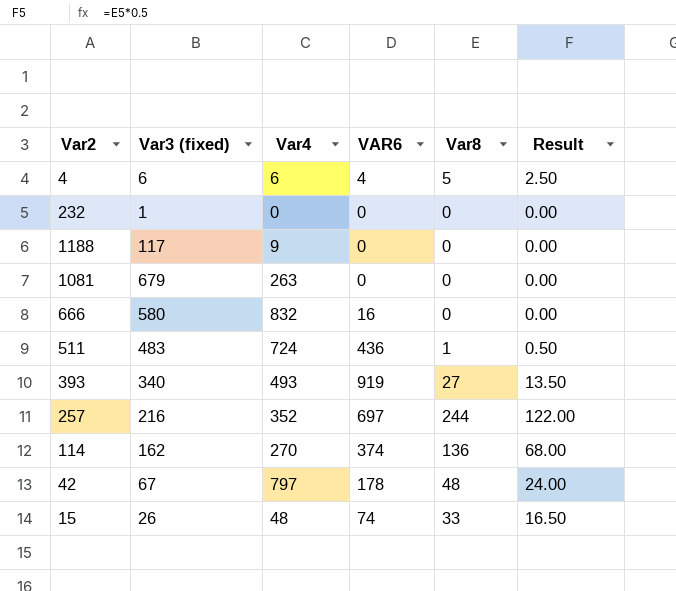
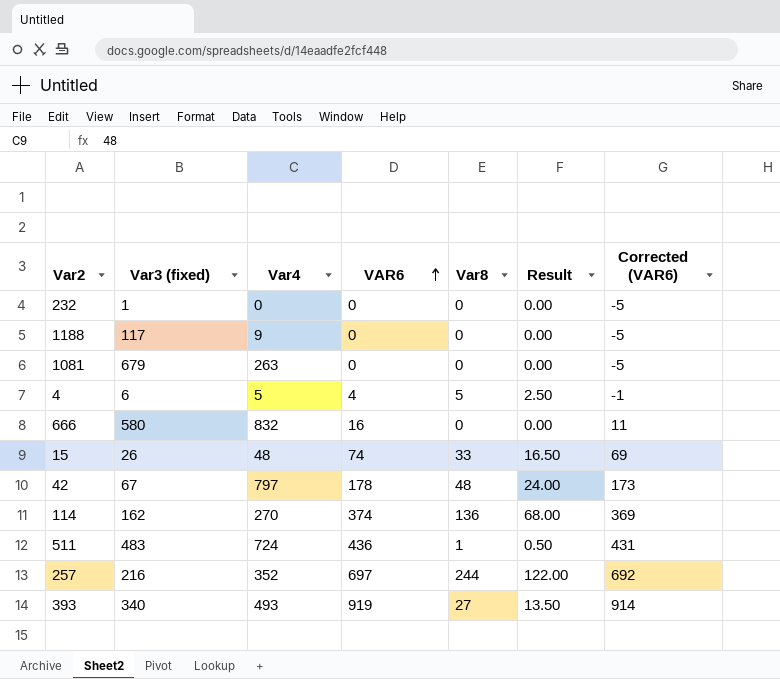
row order: none -> VAR6 ascending
column Corrected (VAR6) | formula: none -> [VAR6] - 5
4 | Var4: 6 -> 5

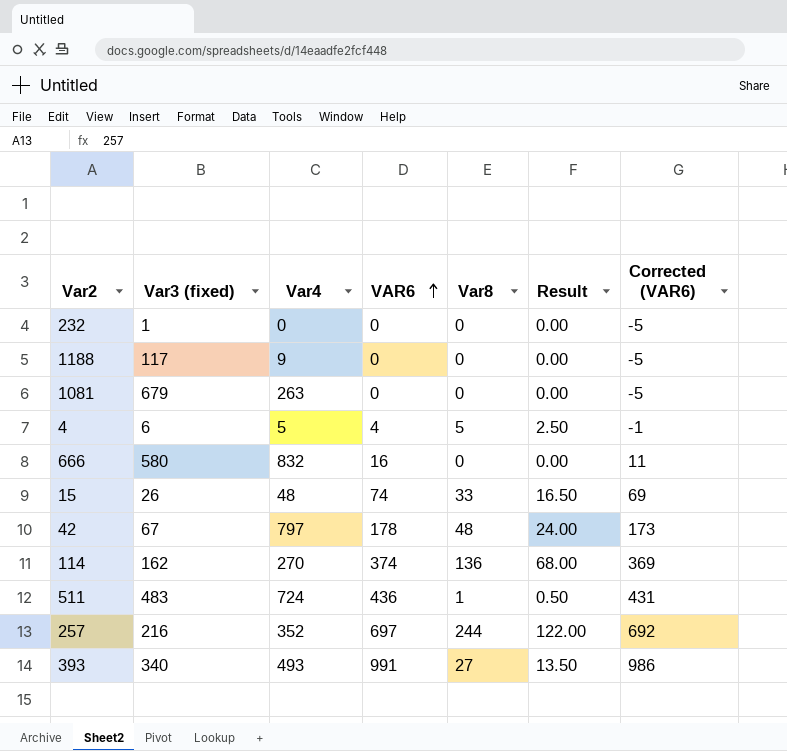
393 | VAR6: 919 -> 991
393 | Corrected (VAR6): 914 -> 986

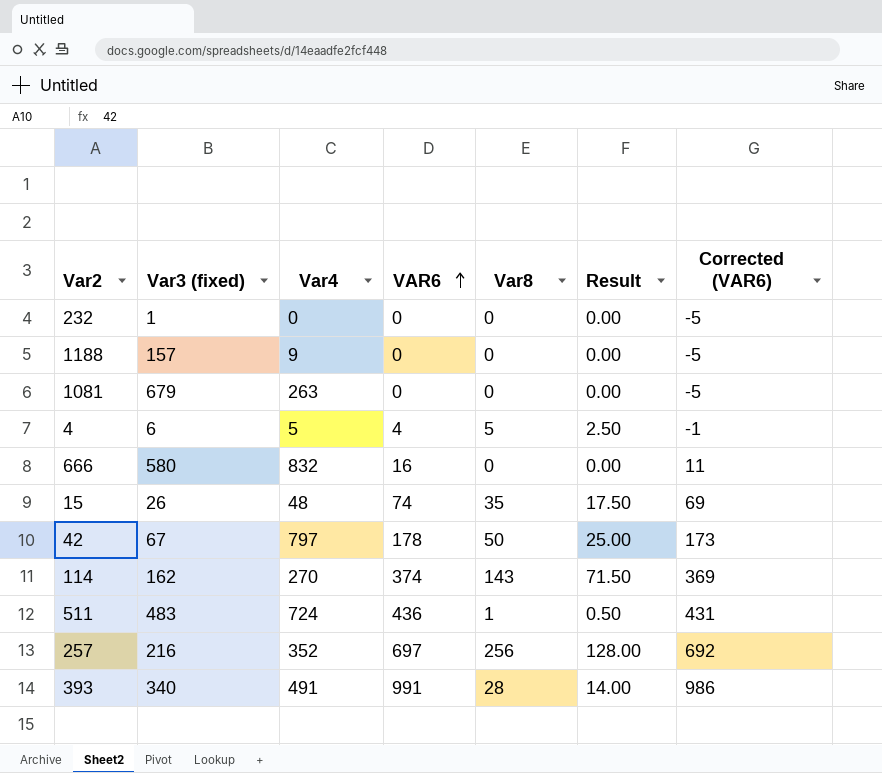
1188 | Var3 (fixed): 117 -> 157
15 | Var8: 33 -> 35
15 | Result: 16.50 -> 17.50
42 | Var8: 48 -> 50
42 | Result: 24.00 -> 25.00
114 | Var8: 136 -> 143
114 | Result: 68.00 -> 71.50
257 | Var8: 244 -> 256
257 | Result: 122.00 -> 128.00
393 | Var4: 493 -> 491
393 | Var8: 27 -> 28
393 | Result: 13.50 -> 14.00

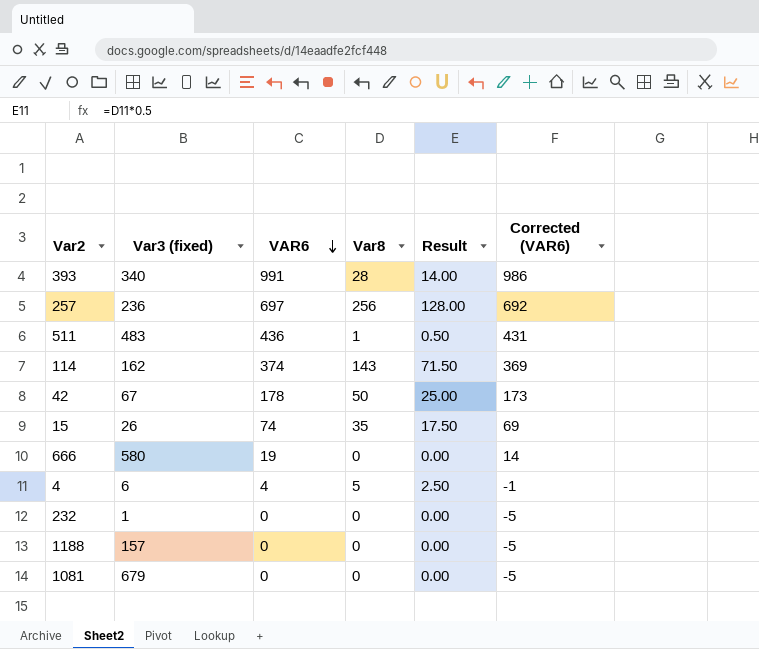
row order: VAR6 ascending -> VAR6 descending
column Var4 | position: 3 -> none
257 | Var3 (fixed): 216 -> 236
666 | VAR6: 16 -> 19
666 | Corrected (VAR6): 11 -> 14

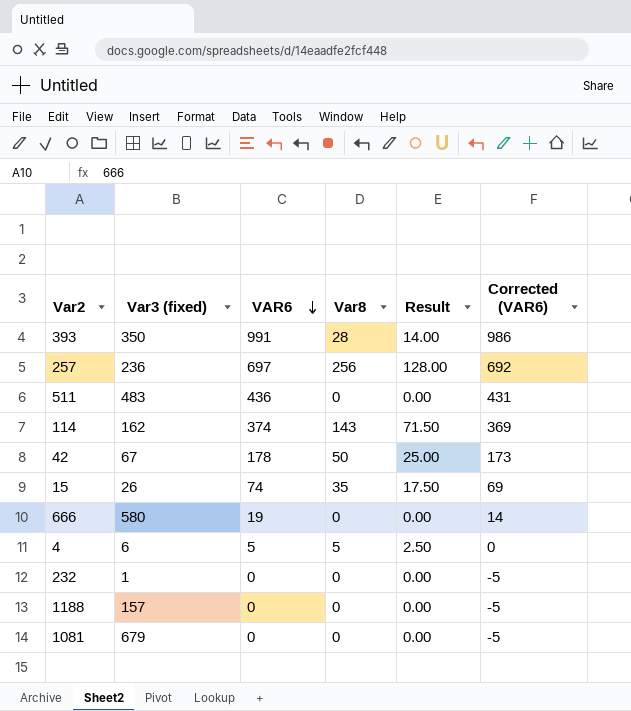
393 | Var3 (fixed): 340 -> 350
511 | Var8: 1 -> 0
511 | Result: 0.50 -> 0.00
4 | VAR6: 4 -> 5
4 | Corrected (VAR6): -1 -> 0

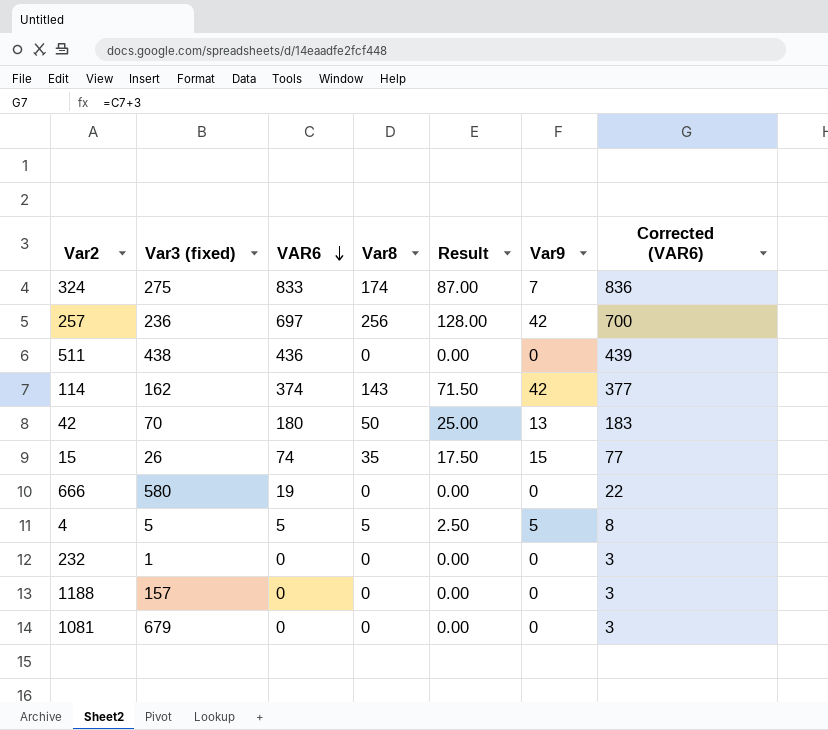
column Var9 | position: none -> 6
column Corrected (VAR6) | formula: [VAR6] - 5 -> [VAR6] + 3
row 393: 350 | 991 | 28 | 14.00 | 986 -> none
row 324: none -> 275 | 833 | 174 | 87.00 | 7 | 836
511 | Var3 (fixed): 483 -> 438
42 | Var3 (fixed): 67 -> 70
42 | VAR6: 178 -> 180
4 | Var3 (fixed): 6 -> 5

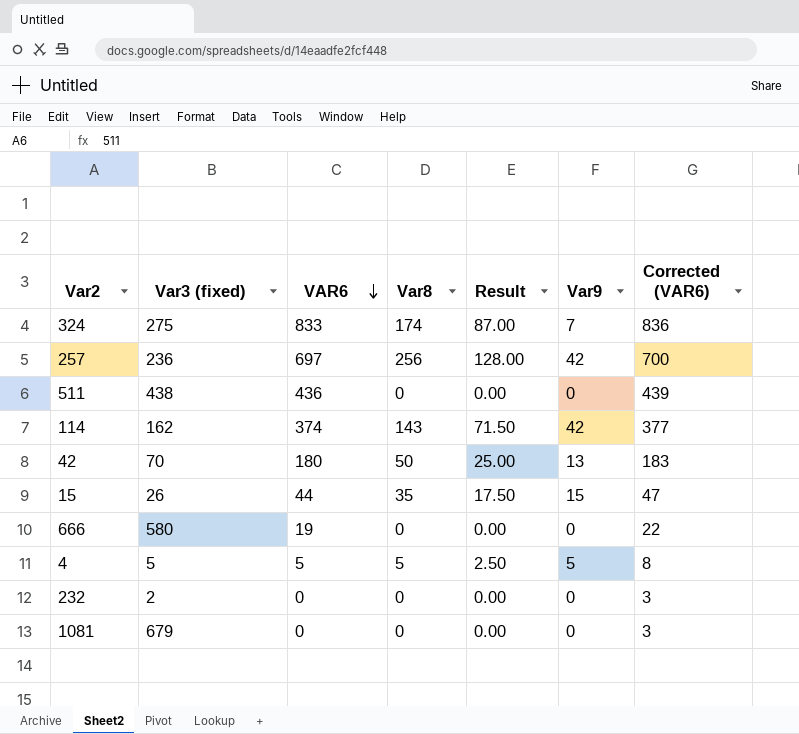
row 1188: 157 | 0 | 0 | 0.00 | 0 | 3 -> none
15 | VAR6: 74 -> 44
15 | Corrected (VAR6): 77 -> 47
232 | Var3 (fixed): 1 -> 2

